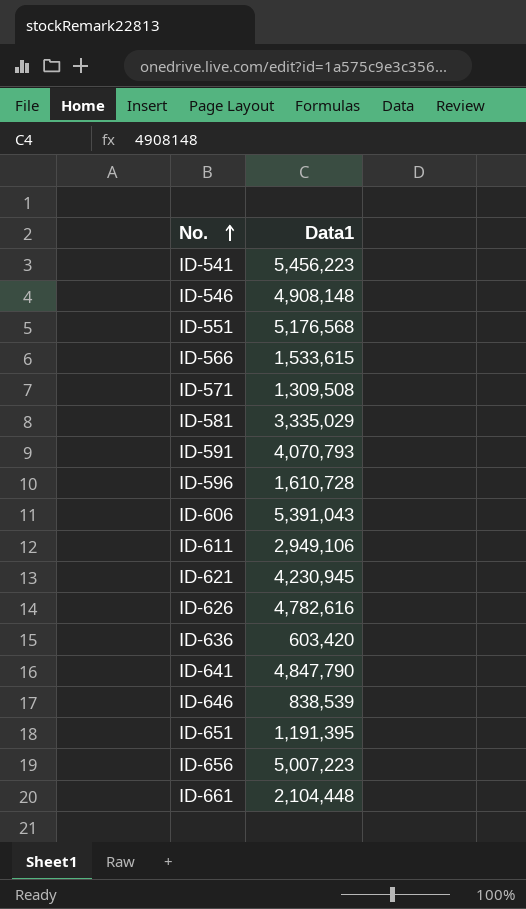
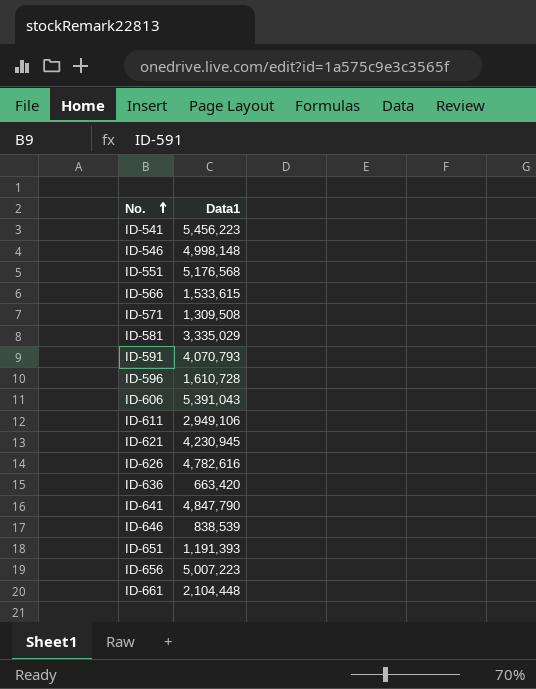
ID-546 | Data1: 4,908,148 -> 4,998,148
ID-636 | Data1: 603,420 -> 663,420
ID-651 | Data1: 1,191,395 -> 1,191,393

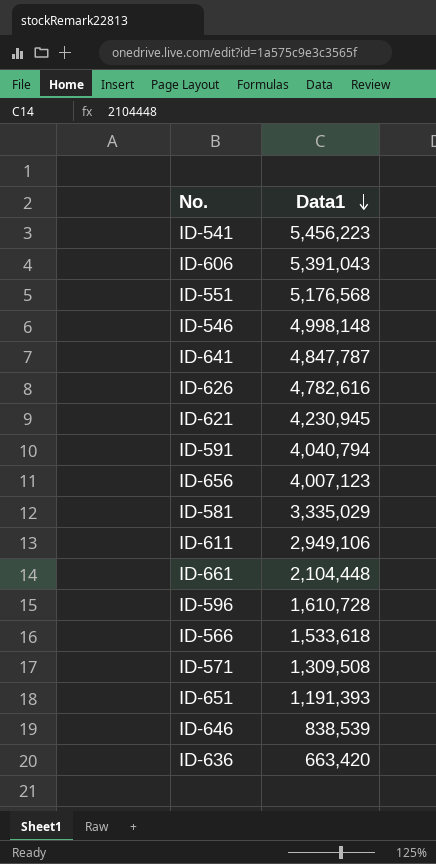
row order: No. ascending -> Data1 descending
ID-641 | Data1: 4,847,790 -> 4,847,787
ID-591 | Data1: 4,070,793 -> 4,040,794
ID-656 | Data1: 5,007,223 -> 4,007,123
ID-566 | Data1: 1,533,615 -> 1,533,618

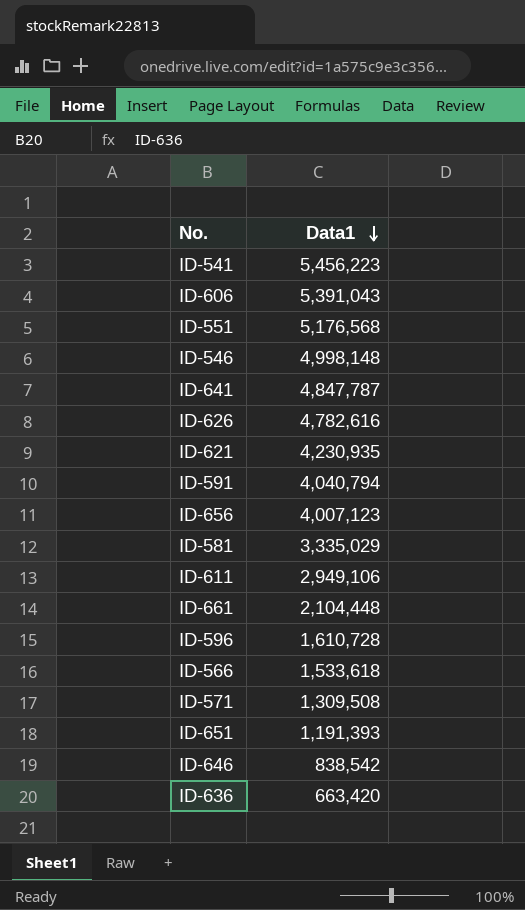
ID-621 | Data1: 4,230,945 -> 4,230,935
ID-646 | Data1: 838,539 -> 838,542

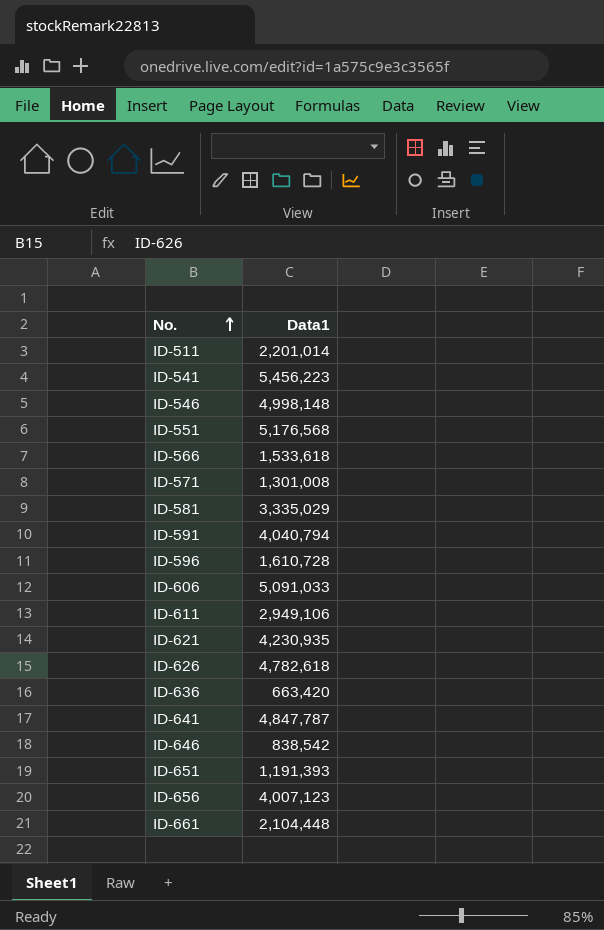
row order: Data1 descending -> No. ascending
row ID-511: none -> 2,201,014
ID-571 | Data1: 1,309,508 -> 1,301,008
ID-606 | Data1: 5,391,043 -> 5,091,033
ID-626 | Data1: 4,782,616 -> 4,782,618

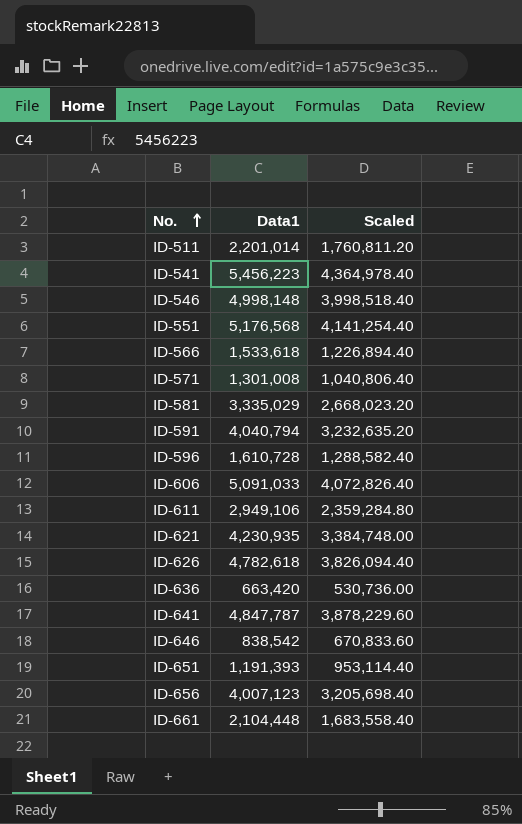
column Scaled | formula: none -> [Data1] * 0.8

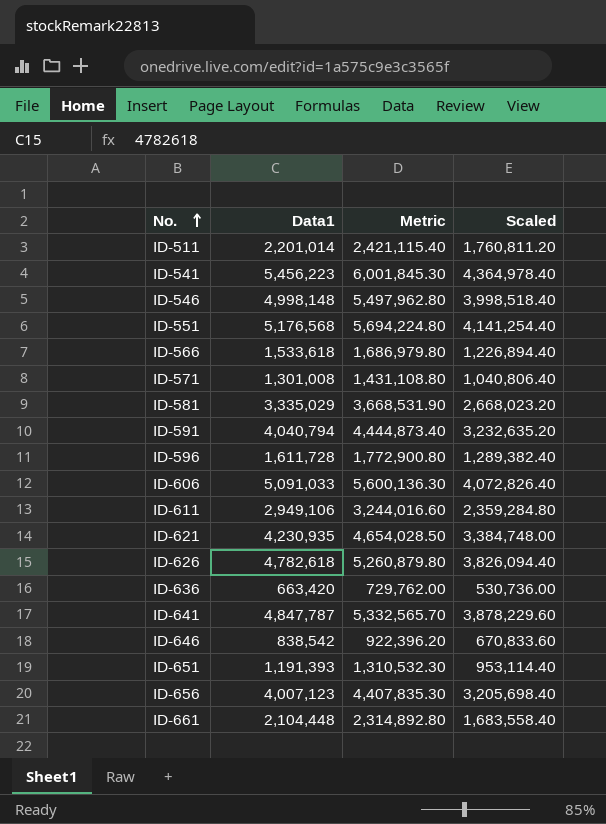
column Metric | formula: none -> [Data1] * 1.1
ID-596 | Data1: 1,610,728 -> 1,611,728
ID-596 | Scaled: 1,288,582.40 -> 1,289,382.40

